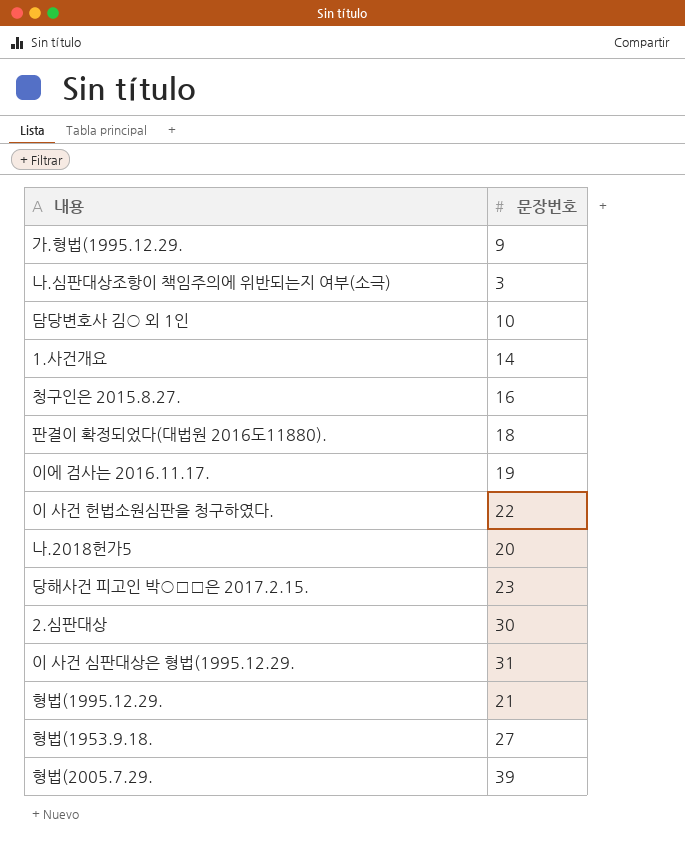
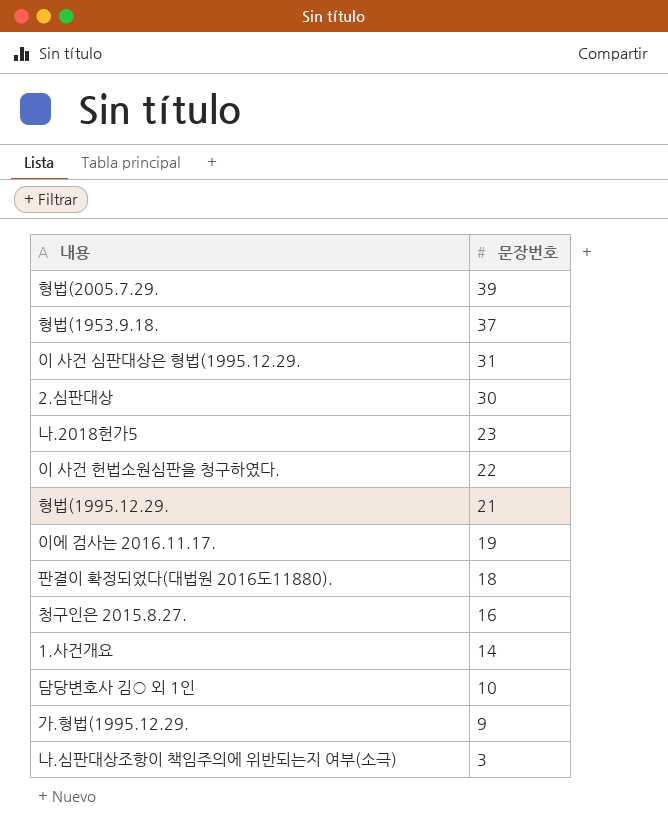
row order: none -> 문장번호 descending
row 당해사건 피고인 박○□□은 2017.2.15.: 23 -> none
형법(1953.9.18. | 문장번호: 27 -> 37
나.2018헌가5 | 문장번호: 20 -> 23

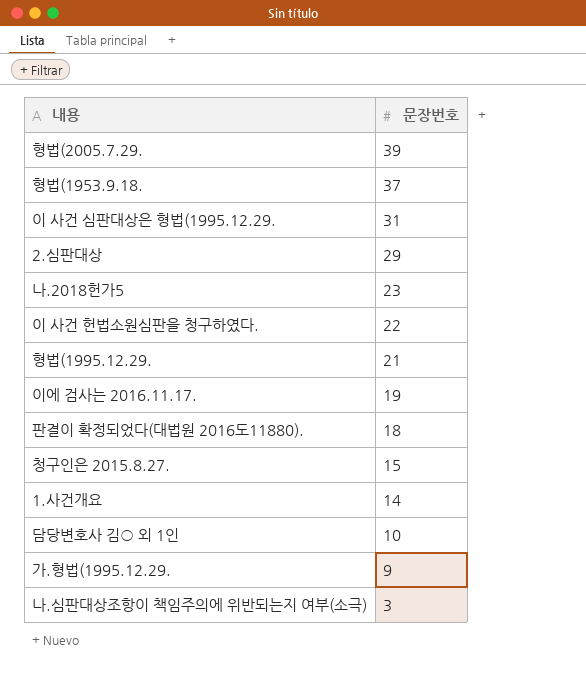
2.심판대상 | 문장번호: 30 -> 29
청구인은 2015.8.27. | 문장번호: 16 -> 15

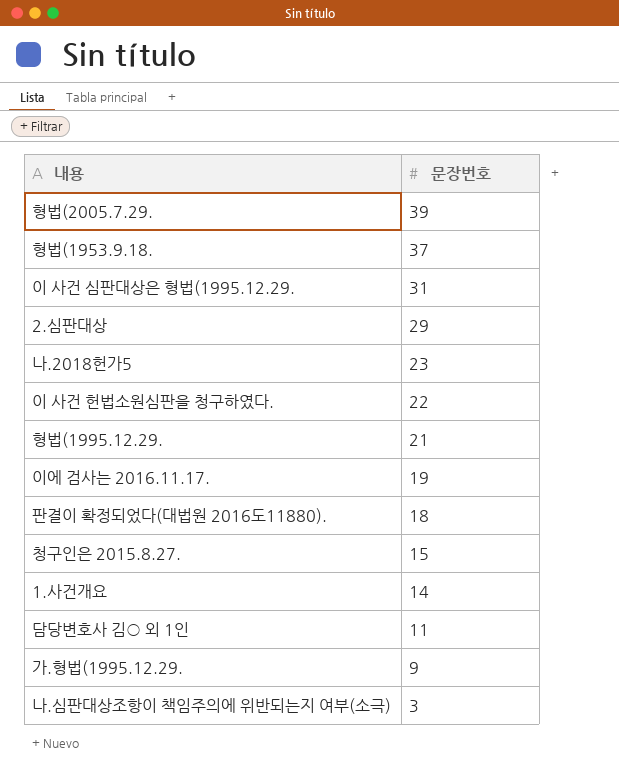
담당변호사 김○ 외 1인 | 문장번호: 10 -> 11

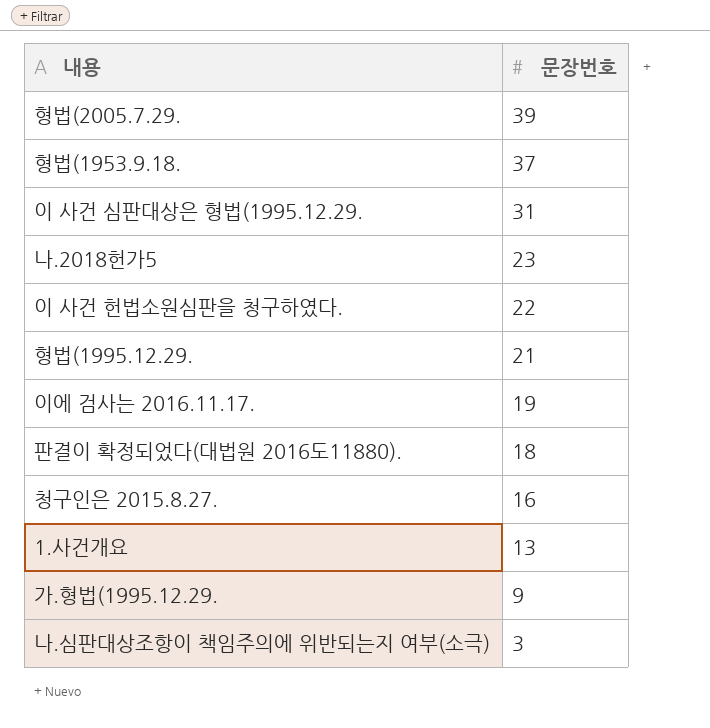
row 2.심판대상: 29 -> none
row 담당변호사 김○ 외 1인: 11 -> none
청구인은 2015.8.27. | 문장번호: 15 -> 16
1.사건개요 | 문장번호: 14 -> 13

